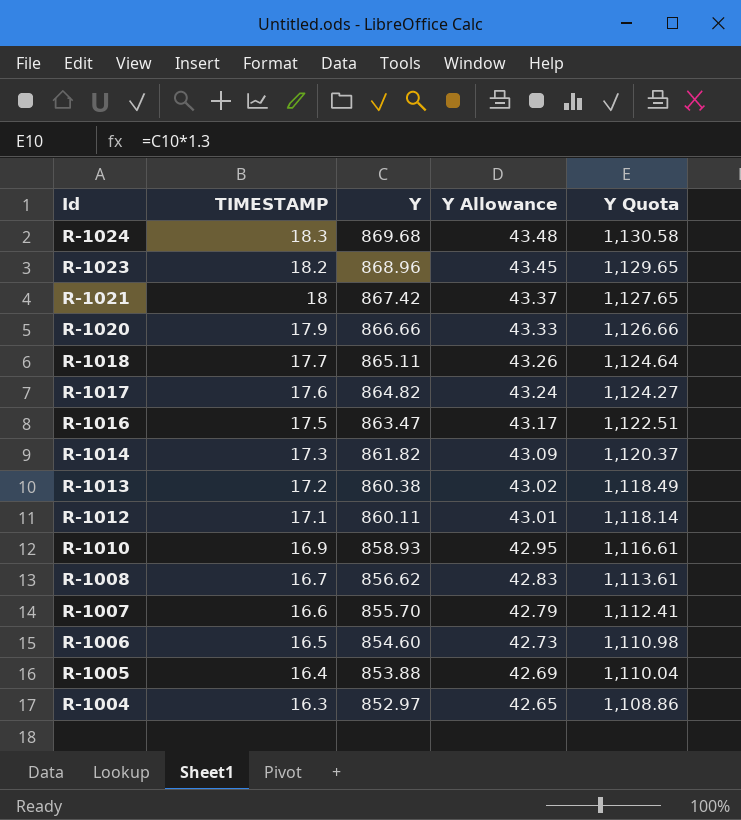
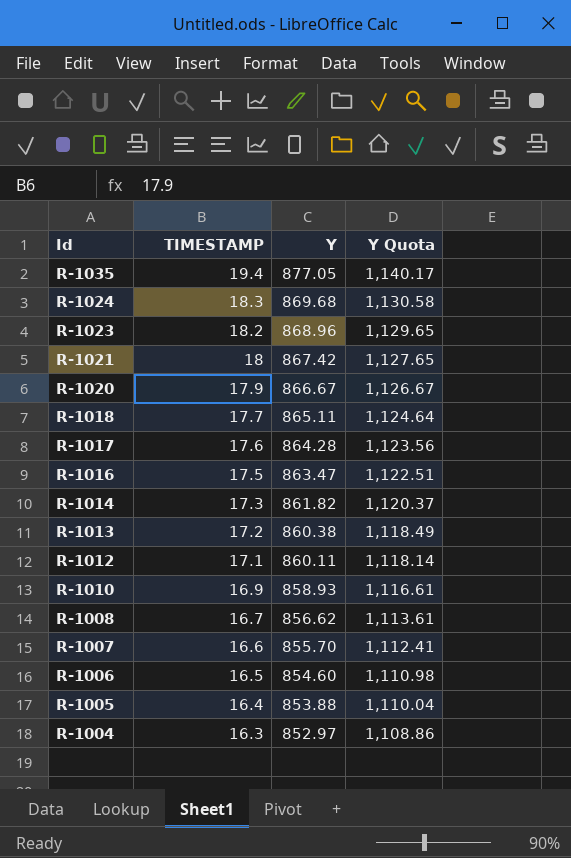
column Y Allowance | formula: [Y] * 0.05 -> none
row R-1035: none -> 19.4 | 877.05 | 1,140.17
R-1020 | Y: 866.66 -> 866.67
R-1020 | Y Quota: 1,126.66 -> 1,126.67
R-1017 | Y: 864.82 -> 864.28
R-1017 | Y Quota: 1,124.27 -> 1,123.56

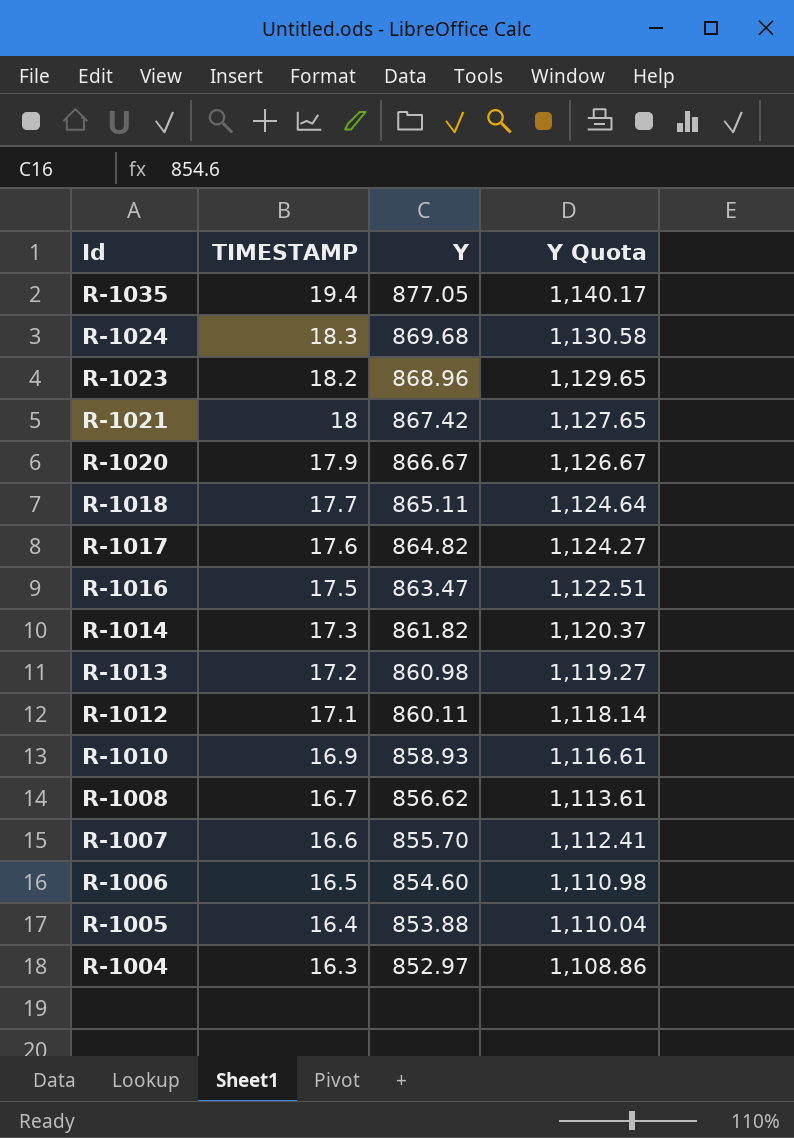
R-1017 | Y: 864.28 -> 864.82
R-1017 | Y Quota: 1,123.56 -> 1,124.27
R-1013 | Y: 860.38 -> 860.98
R-1013 | Y Quota: 1,118.49 -> 1,119.27

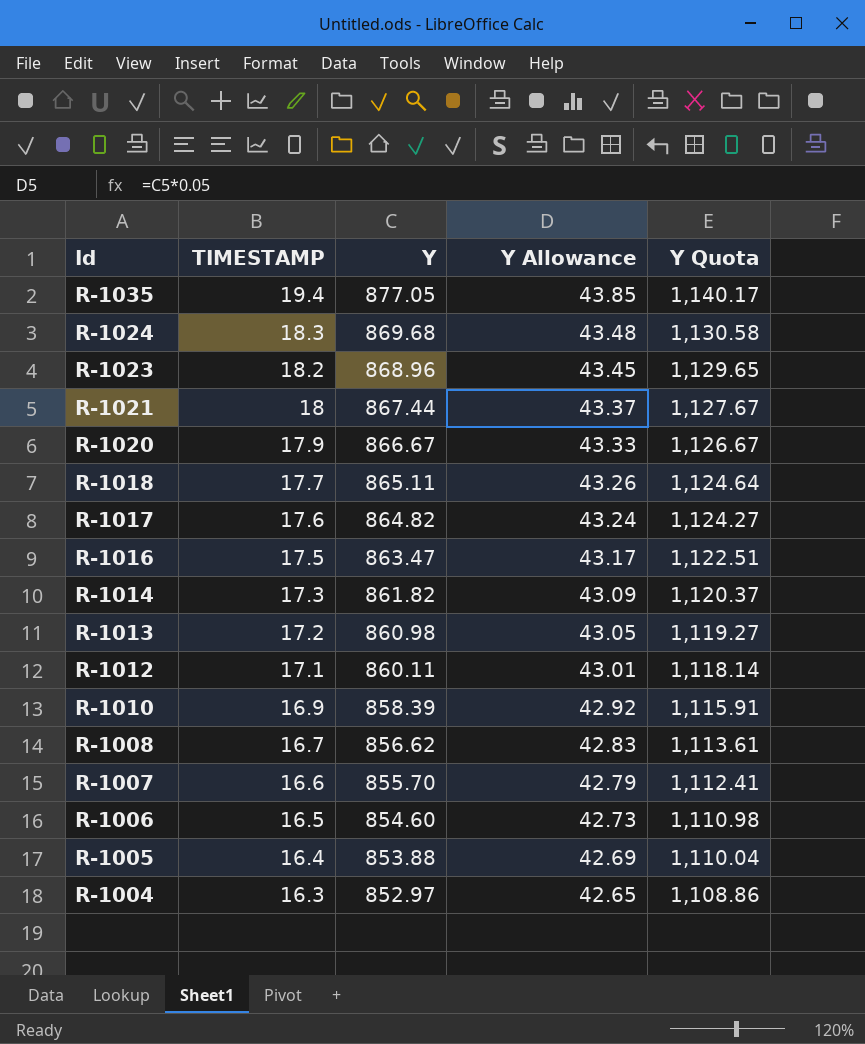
column Y Allowance | formula: none -> [Y] * 0.05
R-1021 | Y: 867.42 -> 867.44
R-1021 | Y Quota: 1,127.65 -> 1,127.67
R-1010 | Y: 858.93 -> 858.39
R-1010 | Y Quota: 1,116.61 -> 1,115.91

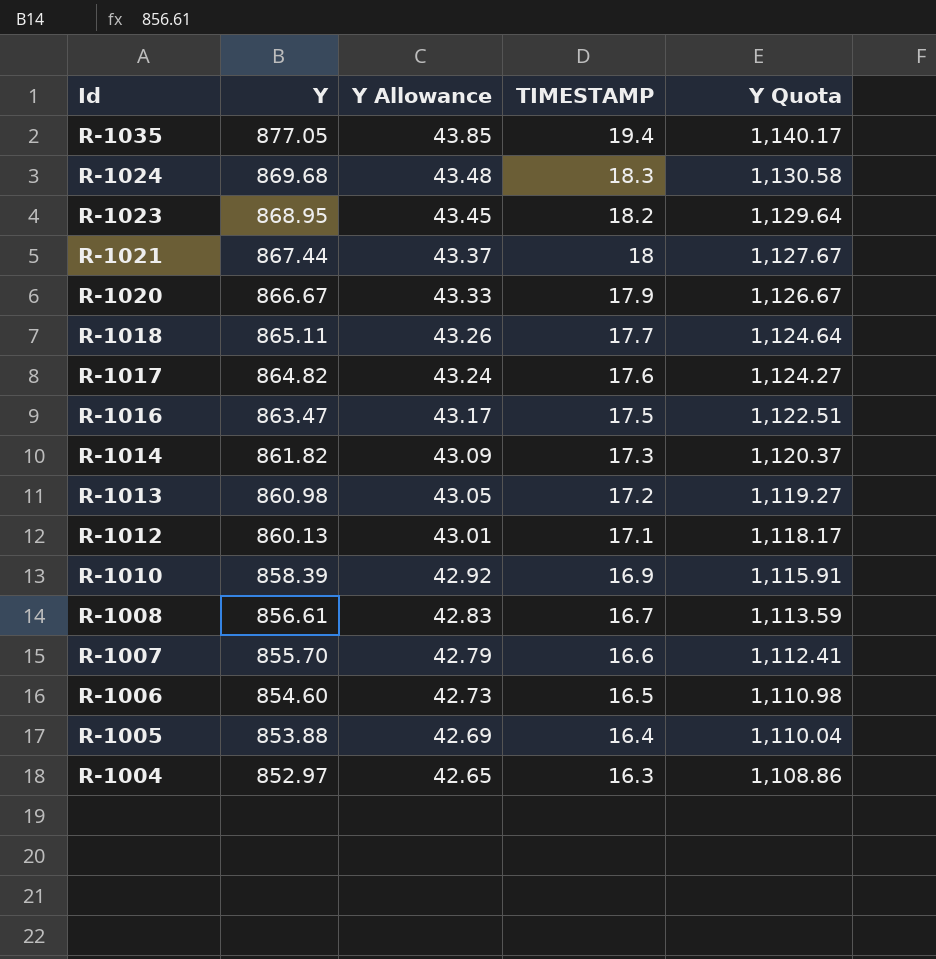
column TIMESTAMP | position: 2 -> 4
R-1023 | Y: 868.96 -> 868.95
R-1023 | Y Quota: 1,129.65 -> 1,129.64
R-1012 | Y: 860.11 -> 860.13
R-1012 | Y Quota: 1,118.14 -> 1,118.17
R-1008 | Y: 856.62 -> 856.61
R-1008 | Y Quota: 1,113.61 -> 1,113.59

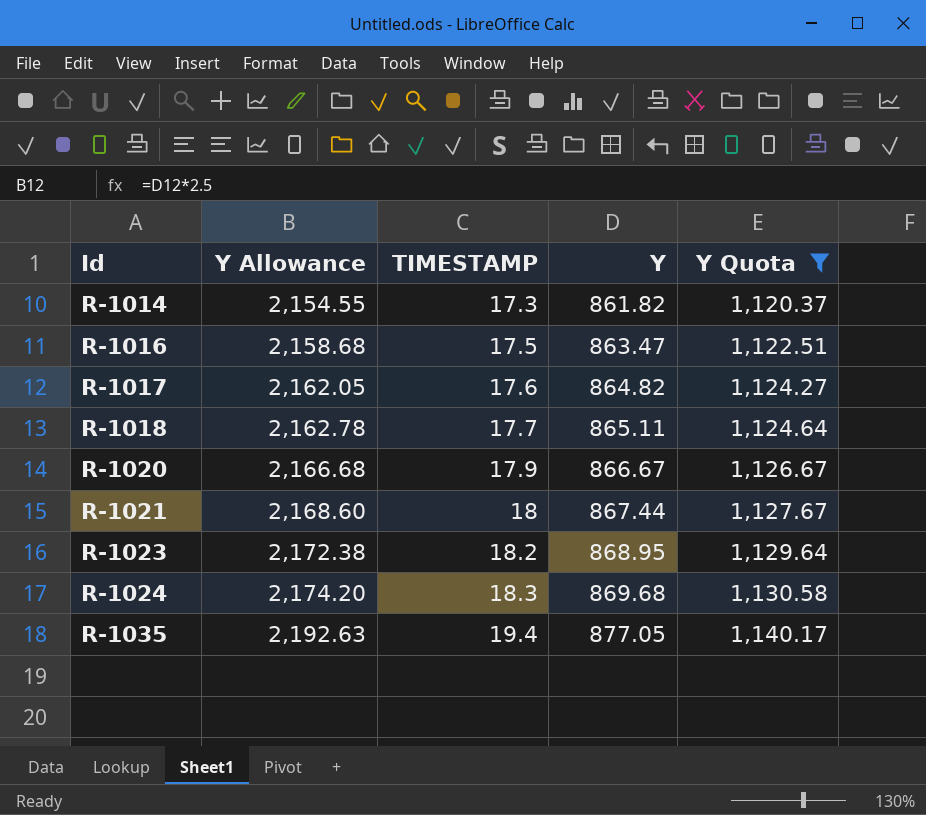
filter: none -> Y Quota >= 1,120.37
row order: Id descending -> Id ascending
column Y Allowance | formula: [Y] * 0.05 -> [Y] * 2.5
column Y | position: 2 -> 4

